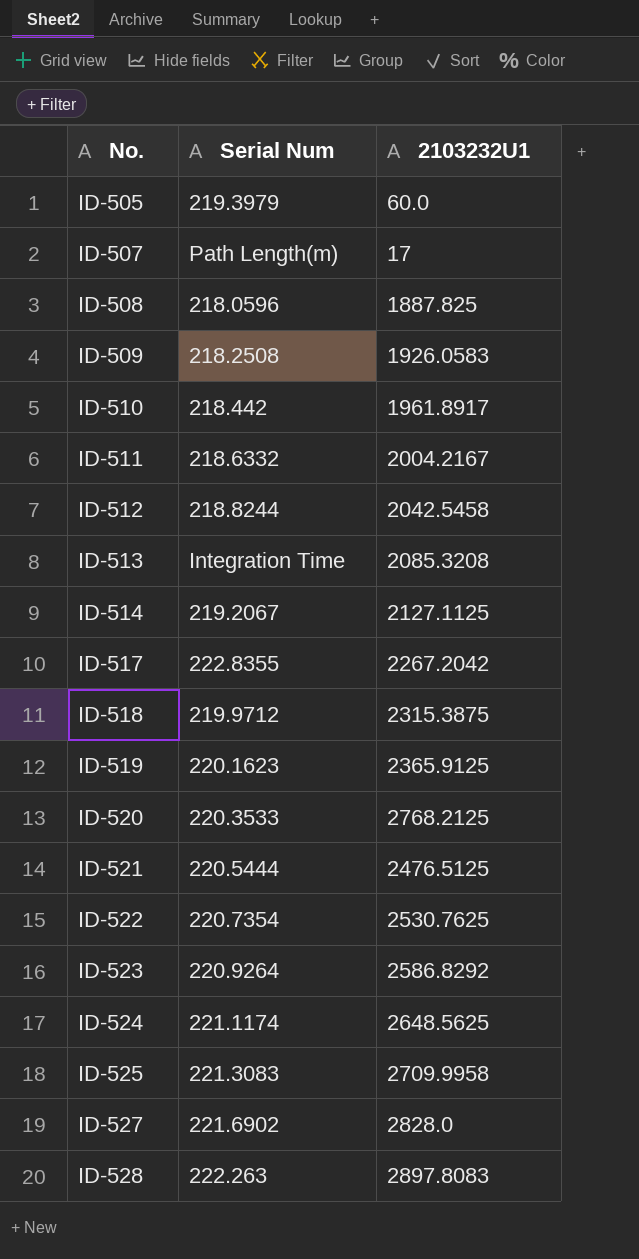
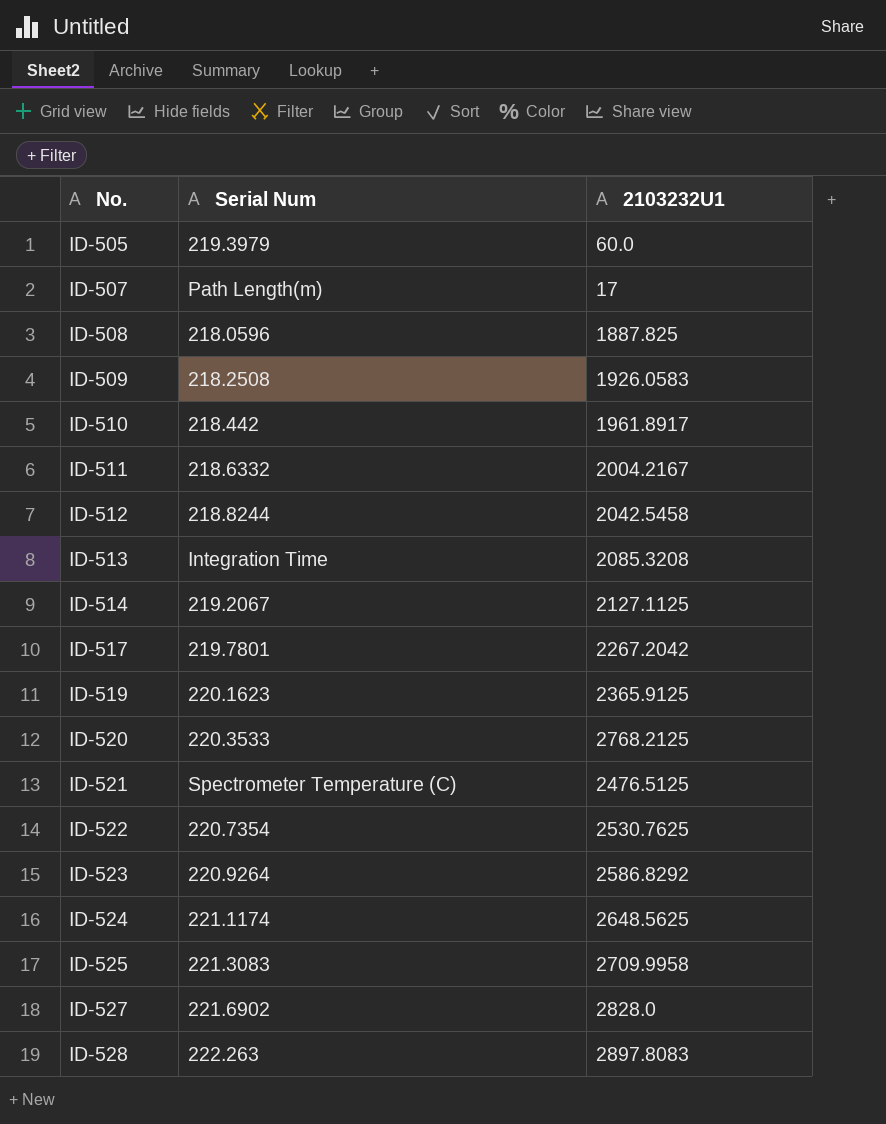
row ID-518: 219.9712 | 2315.3875 -> none
ID-517 | Serial Num: 222.8355 -> 219.7801
ID-521 | Serial Num: 220.5444 -> Spectrometer Temperature (C)

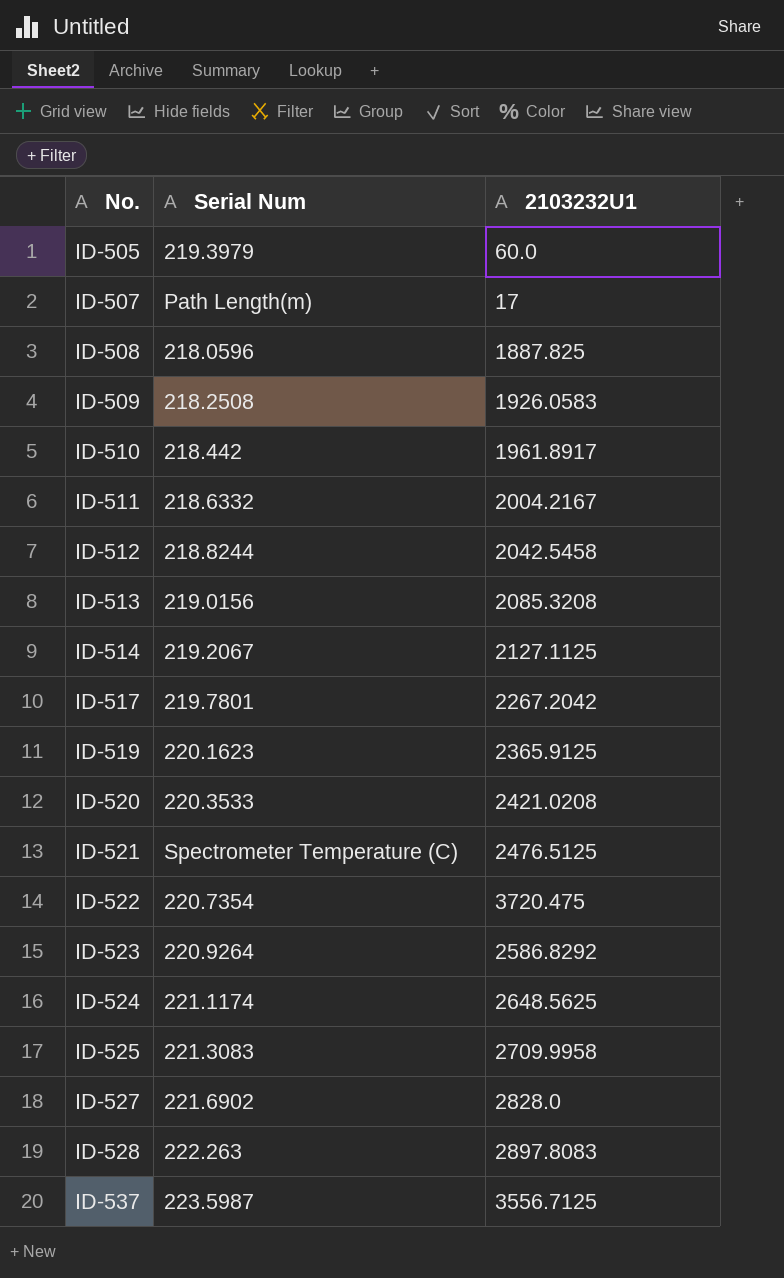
ID-513 | Serial Num: Integration Time -> 219.0156
ID-520 | 2103232U1: 2768.2125 -> 2421.0208
ID-522 | 2103232U1: 2530.7625 -> 3720.475
row ID-537: none -> 223.5987 | 3556.7125

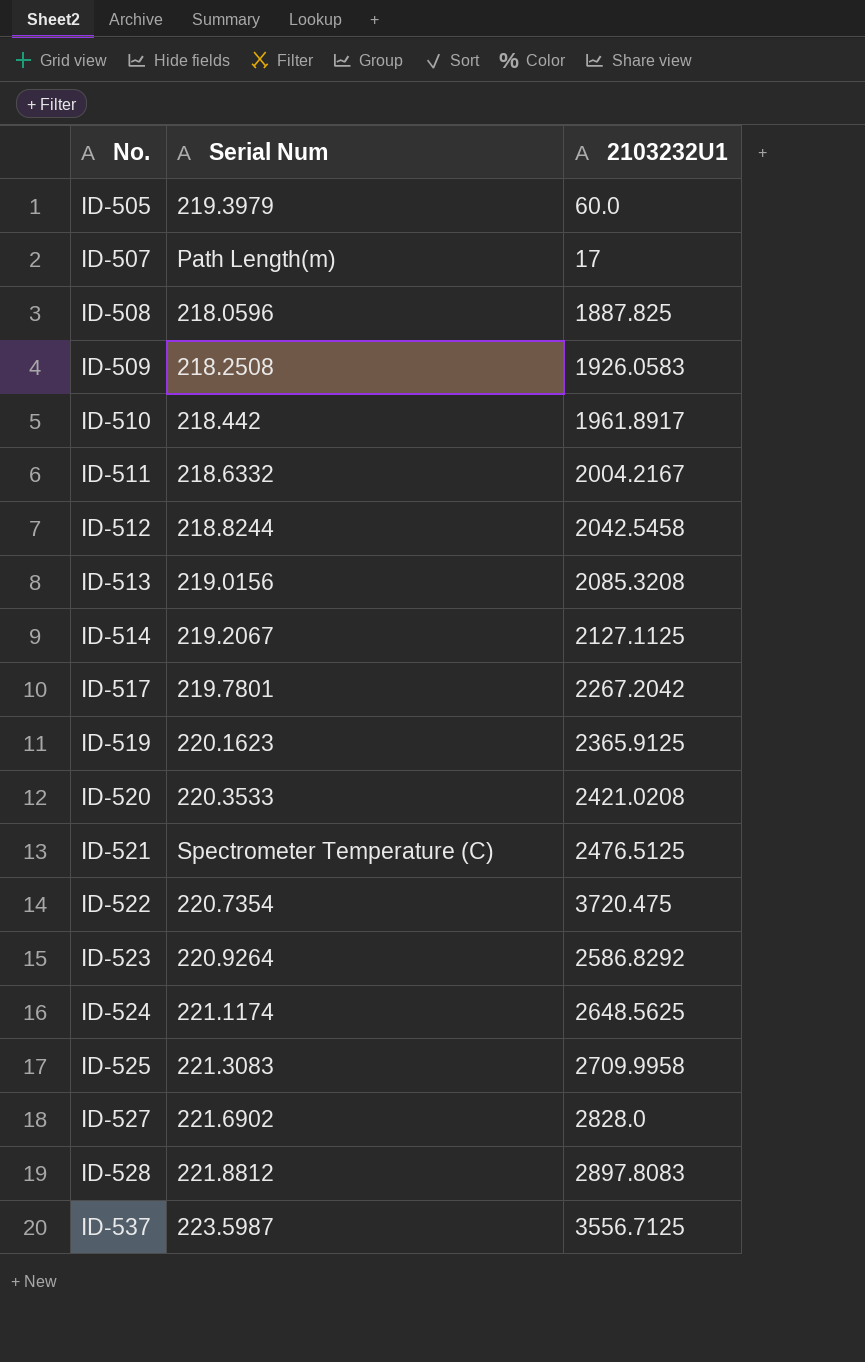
ID-528 | Serial Num: 222.263 -> 221.8812

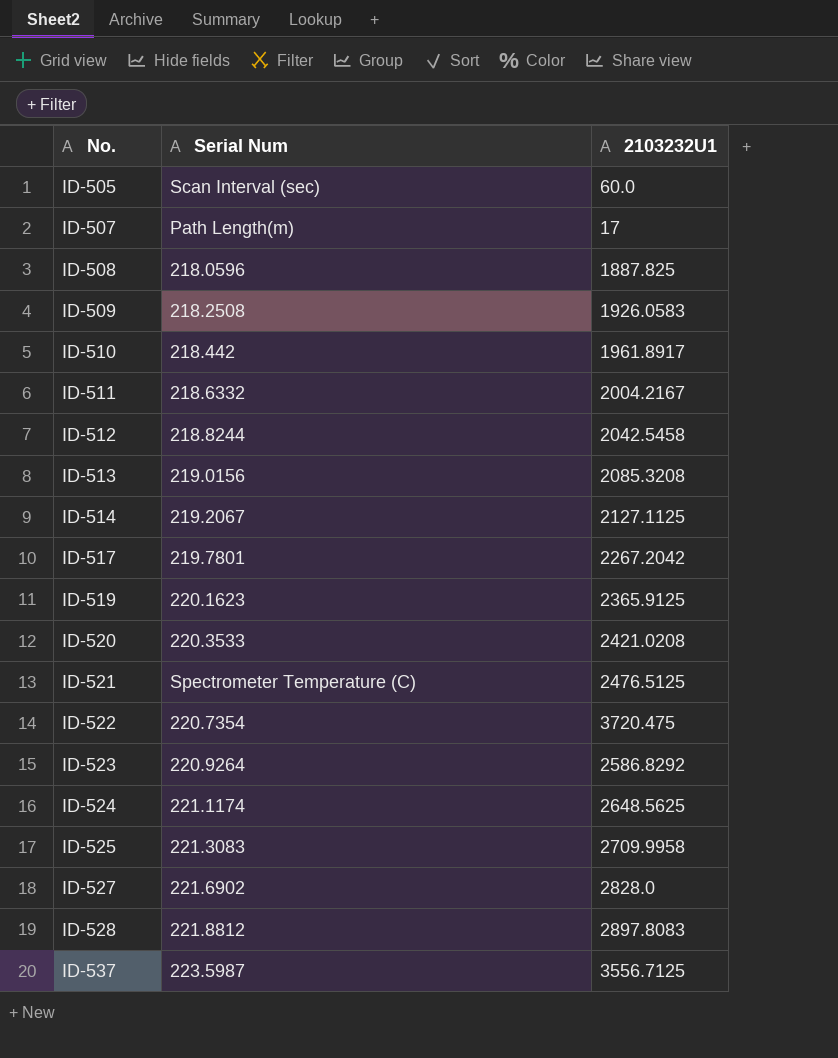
ID-505 | Serial Num: 219.3979 -> Scan Interval (sec)

